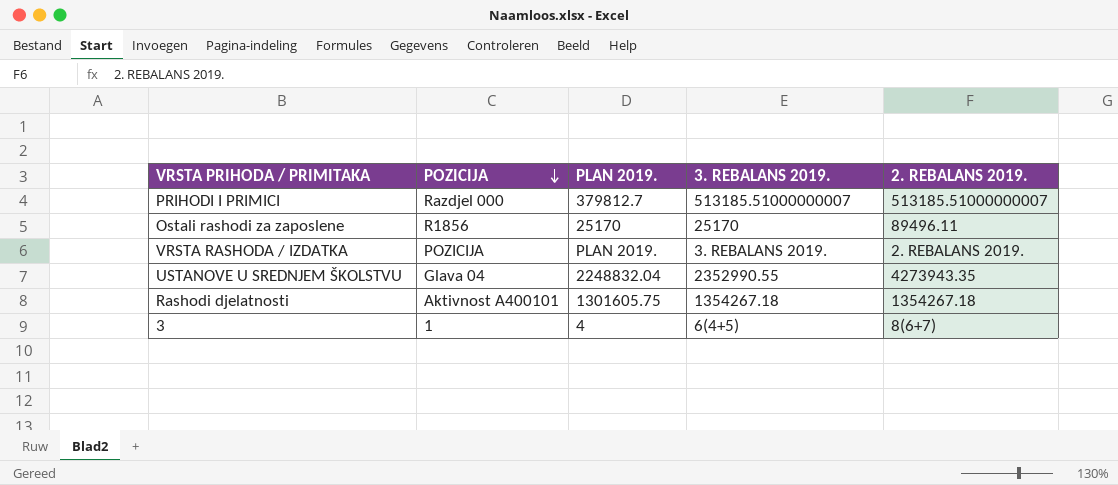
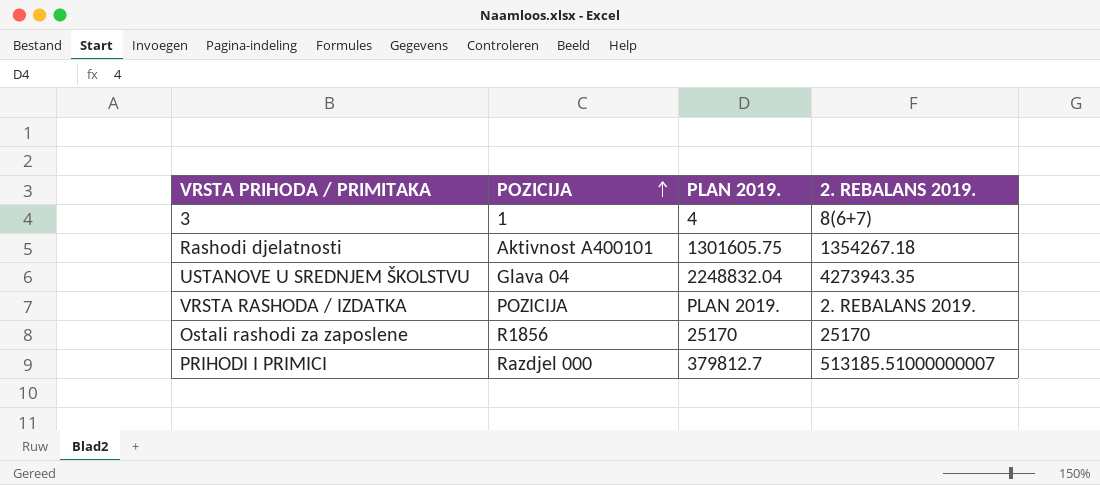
row order: POZICIJA descending -> POZICIJA ascending
column 3. REBALANS 2019. | position: 4 -> none
Ostali rashodi za zaposlene | 2. REBALANS 2019.: 89496.11 -> 25170

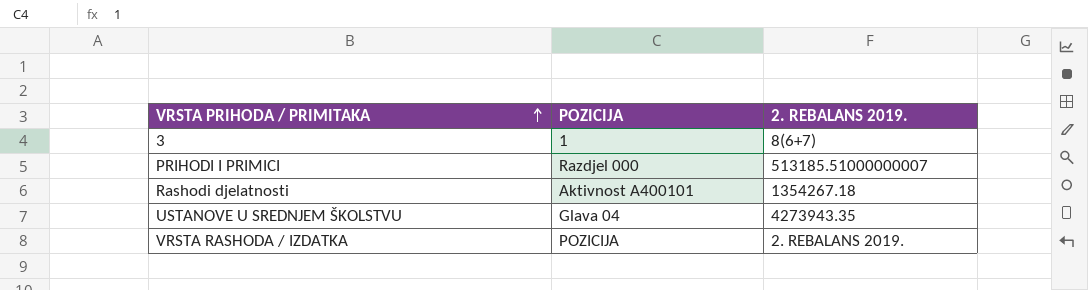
row order: POZICIJA ascending -> VRSTA PRIHODA / PRIMITAKA ascending
column PLAN 2019. | position: 3 -> none
row Ostali rashodi za zaposlene: R1856 | 25170 | 25170 -> none

